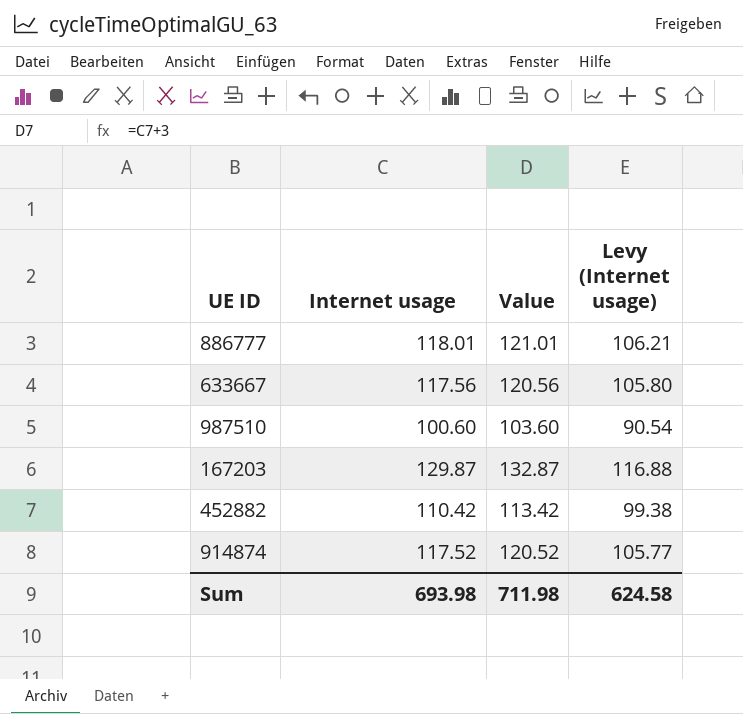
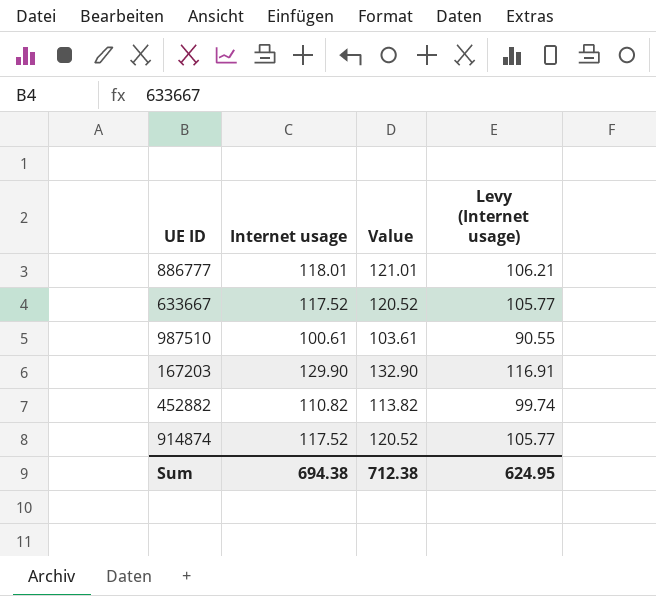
633667 | Internet usage: 117.56 -> 117.52
633667 | Value: 120.56 -> 120.52
633667 | Levy (Internet usage): 105.80 -> 105.77
987510 | Internet usage: 100.60 -> 100.61
987510 | Value: 103.60 -> 103.61
987510 | Levy (Internet usage): 90.54 -> 90.55
167203 | Internet usage: 129.87 -> 129.90
167203 | Value: 132.87 -> 132.90
167203 | Levy (Internet usage): 116.88 -> 116.91
452882 | Internet usage: 110.42 -> 110.82
452882 | Value: 113.42 -> 113.82
452882 | Levy (Internet usage): 99.38 -> 99.74
Sum | Internet usage: 693.98 -> 694.38
Sum | Value: 711.98 -> 712.38
Sum | Levy (Internet usage): 624.58 -> 624.95

